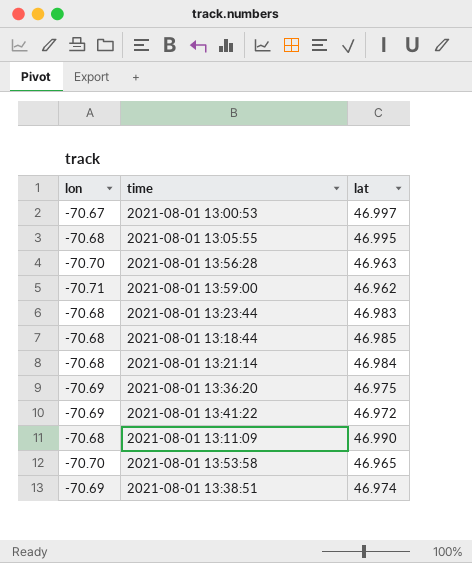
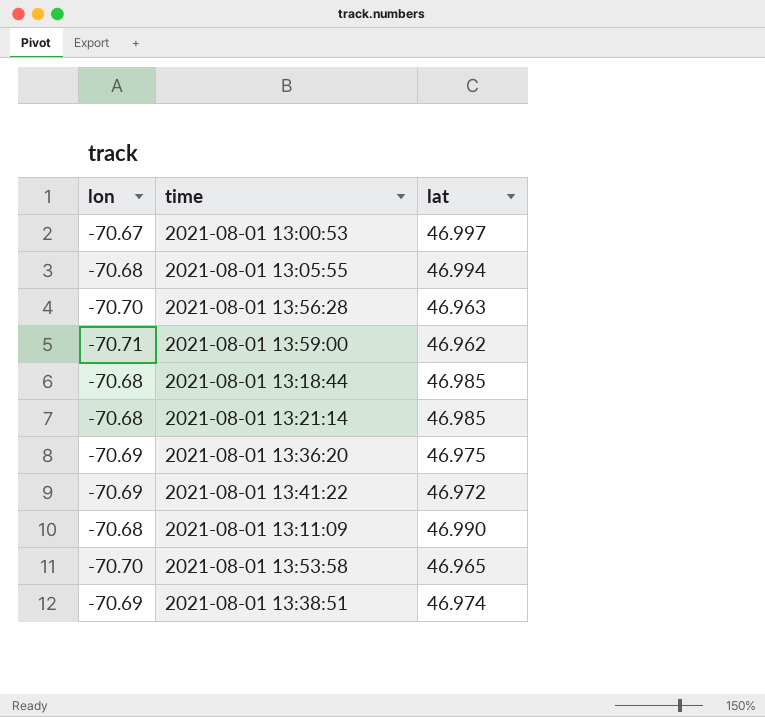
row 2021-08-01 13:23:44: -70.68 | 46.983 -> none
2021-08-01 13:05:55 | lat: 46.995 -> 46.994
2021-08-01 13:21:14 | lat: 46.984 -> 46.985

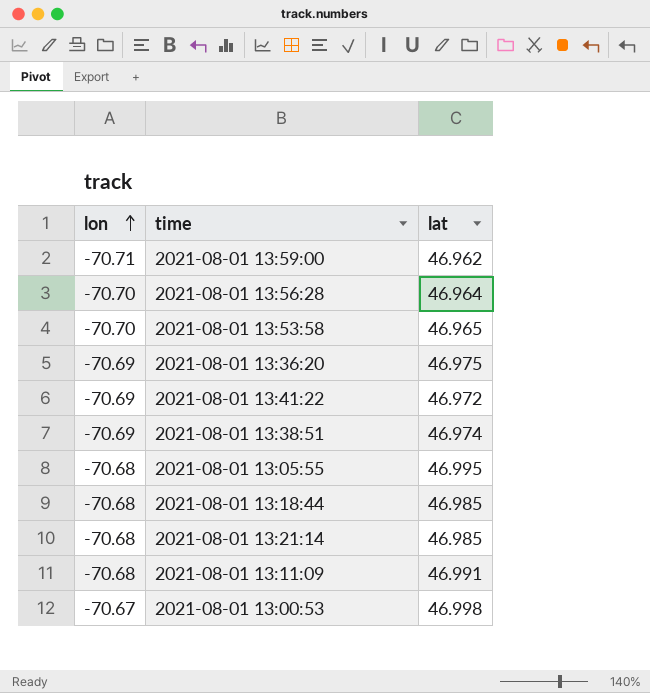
row order: none -> lon ascending
2021-08-01 13:56:28 | lat: 46.963 -> 46.964
2021-08-01 13:05:55 | lat: 46.994 -> 46.995
2021-08-01 13:11:09 | lat: 46.990 -> 46.991
2021-08-01 13:00:53 | lat: 46.997 -> 46.998

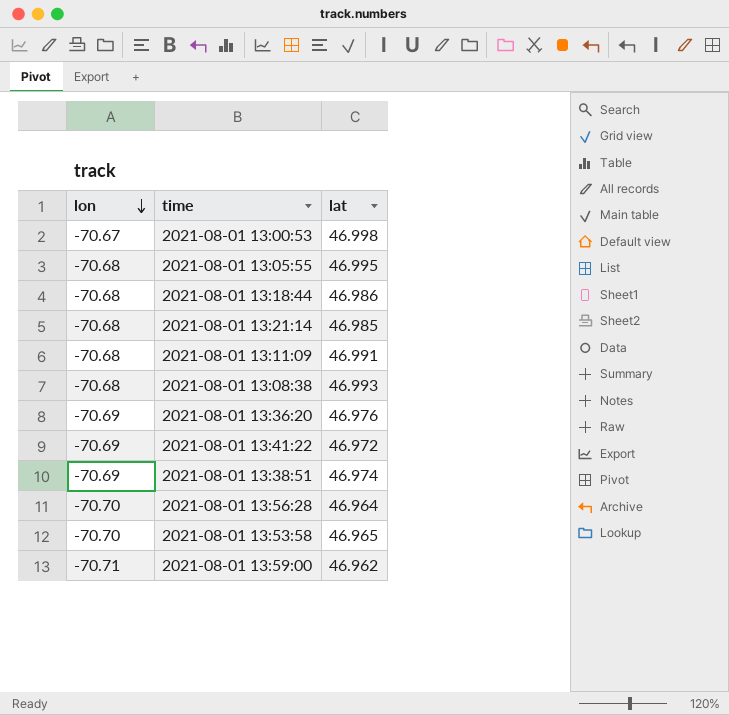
row order: lon ascending -> lon descending
2021-08-01 13:18:44 | lat: 46.985 -> 46.986
row 2021-08-01 13:08:38: none -> -70.68 | 46.993
2021-08-01 13:36:20 | lat: 46.975 -> 46.976

